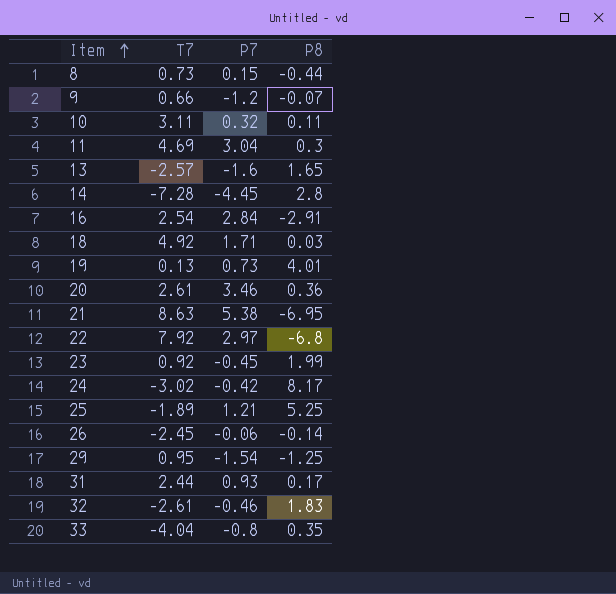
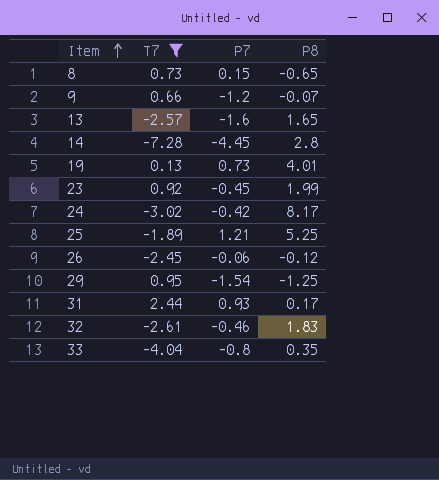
filter: none -> T7 <= 2.44
8 | P8: -0.44 -> -0.65
26 | P8: -0.14 -> -0.12

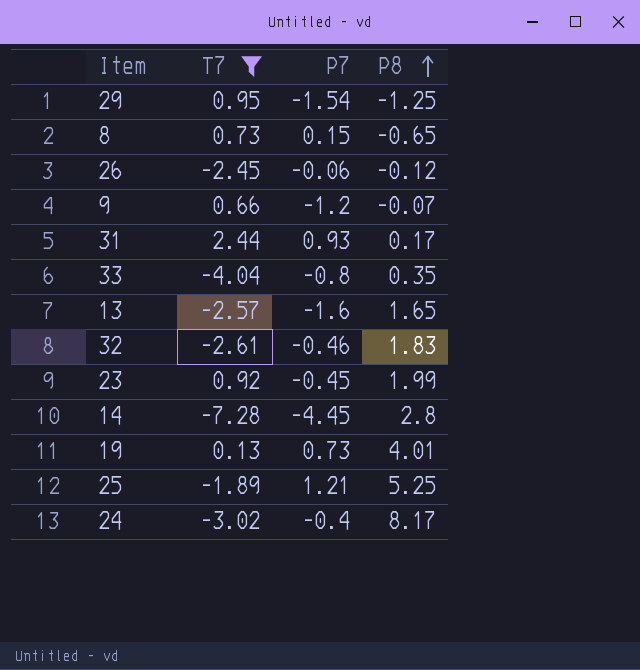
row order: Item ascending -> P8 ascending
24 | P7: -0.42 -> -0.4

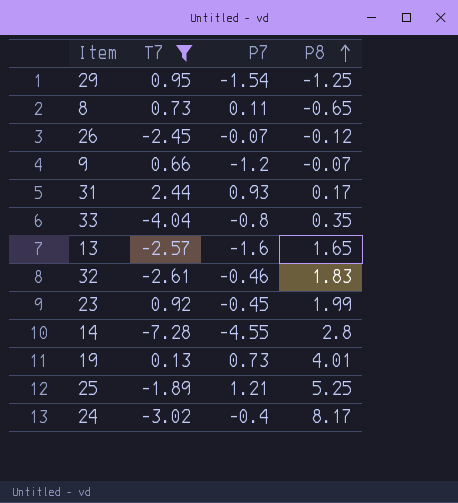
8 | P7: 0.15 -> 0.11
26 | P7: -0.06 -> -0.07
14 | P7: -4.45 -> -4.55

